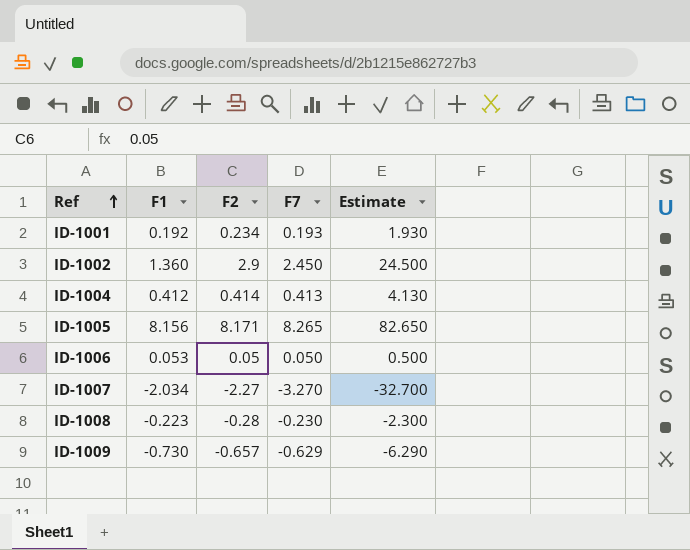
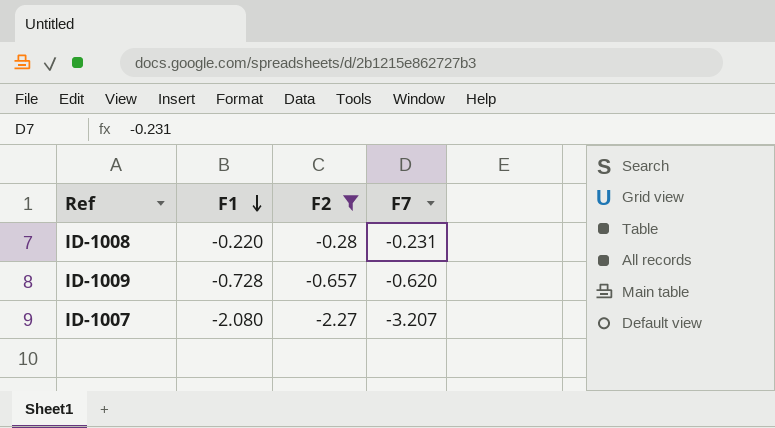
filter: none -> F2 <= -0.28
row order: Ref ascending -> F1 descending
column Estimate | formula: [F7] * 10 -> none
ID-1008 | F1: -0.223 -> -0.220
ID-1008 | F7: -0.230 -> -0.231
ID-1009 | F1: -0.730 -> -0.728
ID-1009 | F7: -0.629 -> -0.620
ID-1007 | F1: -2.034 -> -2.080
ID-1007 | F7: -3.270 -> -3.207

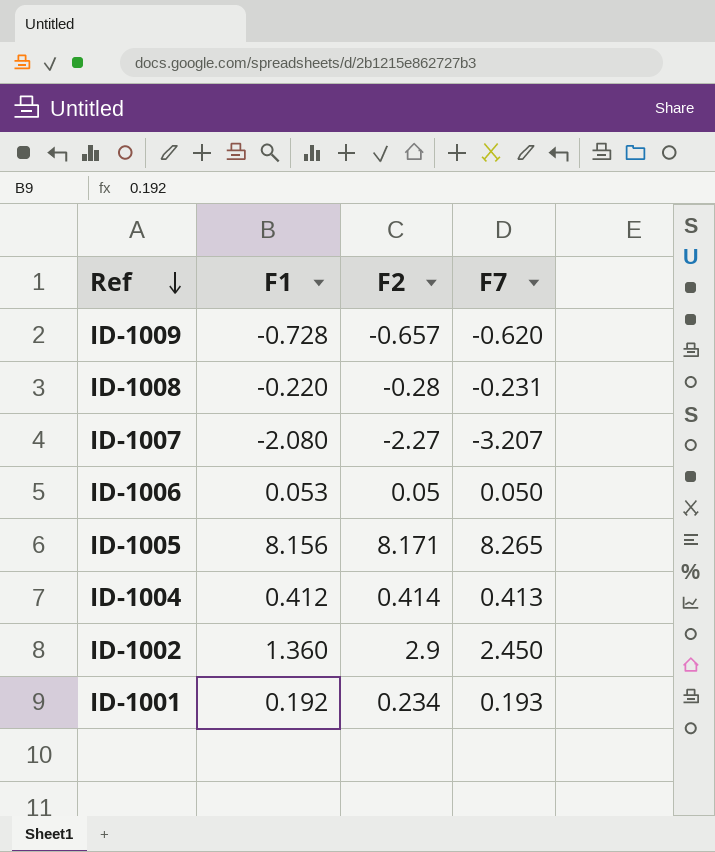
filter: F2 <= -0.28 -> none
row order: F1 descending -> Ref descending

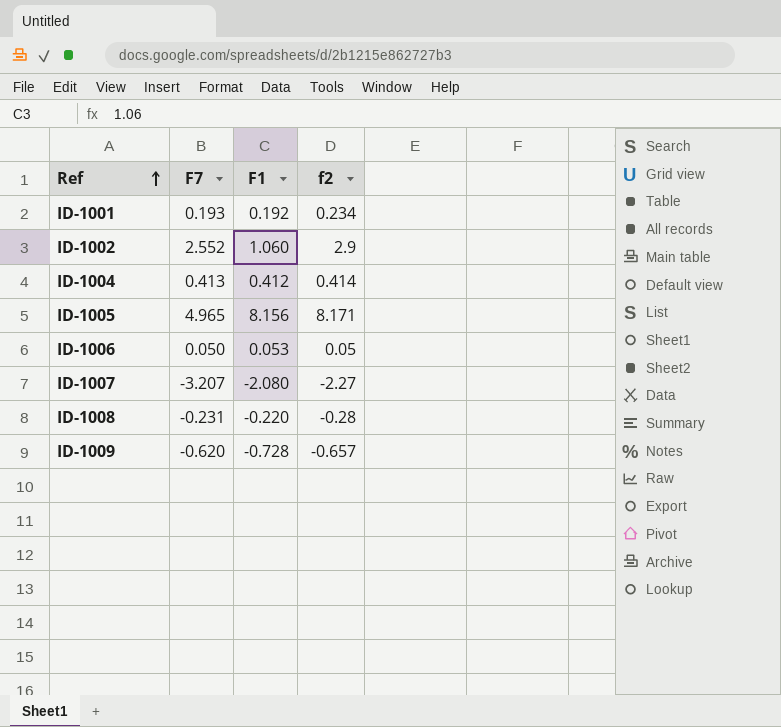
row order: Ref descending -> Ref ascending
column F7 | position: 4 -> 2
column name: F2 -> f2
ID-1002 | F7: 2.450 -> 2.552
ID-1002 | F1: 1.360 -> 1.060
ID-1005 | F7: 8.265 -> 4.965

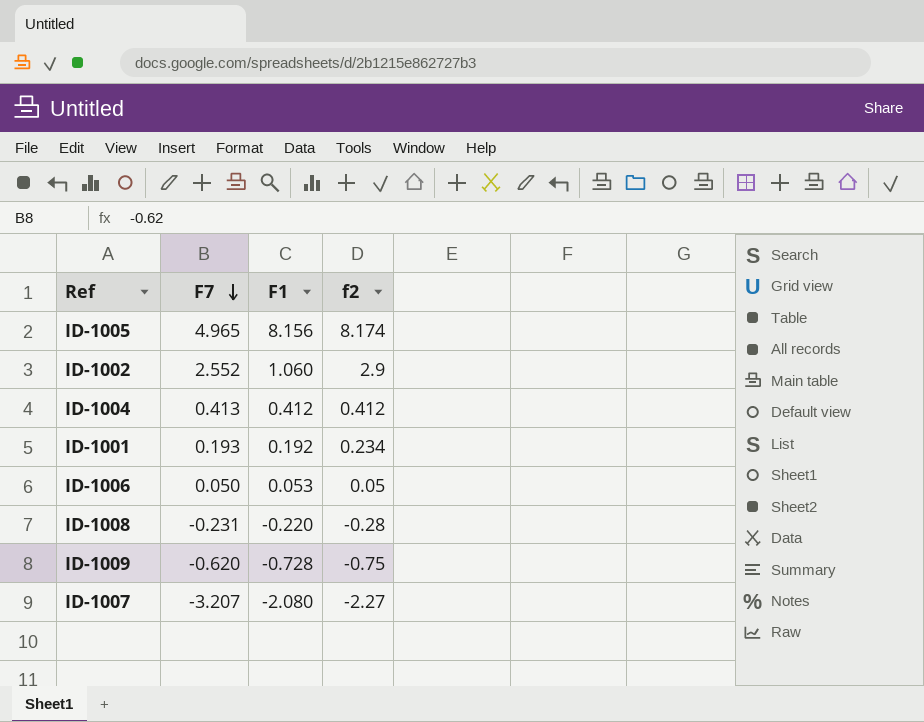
row order: Ref ascending -> F7 descending
ID-1005 | f2: 8.171 -> 8.174
ID-1004 | f2: 0.414 -> 0.412
ID-1009 | f2: -0.657 -> -0.75

